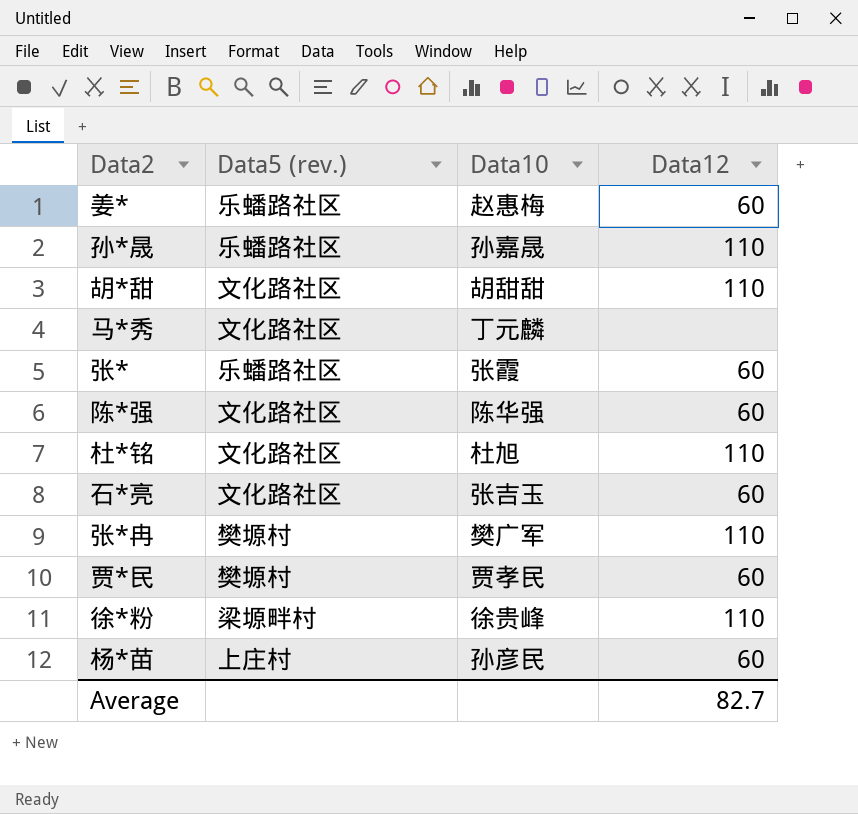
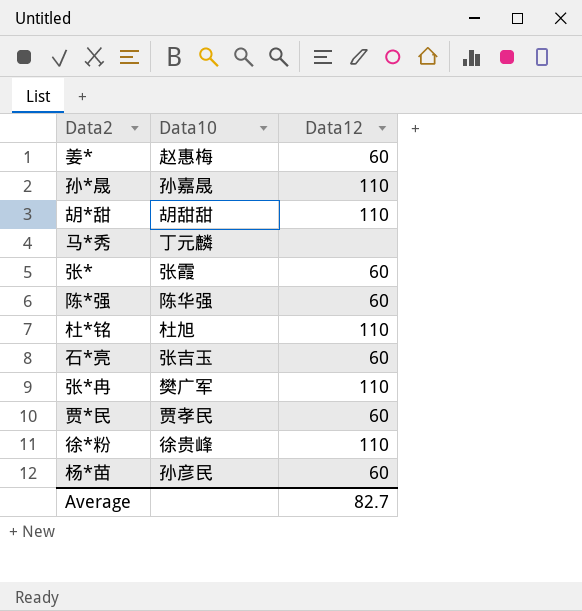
column Data5 (rev.) | position: 2 -> none

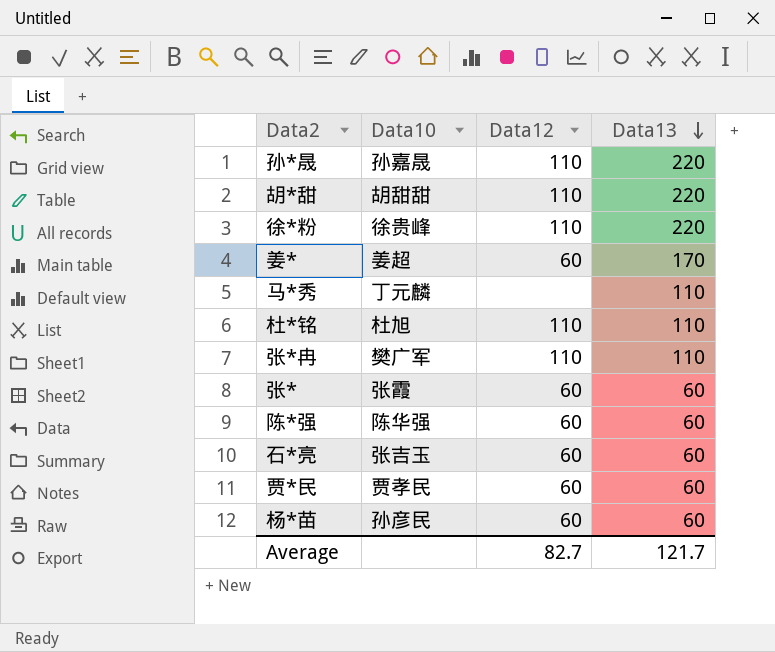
row order: none -> Data13 descending
column Data13 | position: none -> 4
姜* | Data10: 赵惠梅 -> 姜超

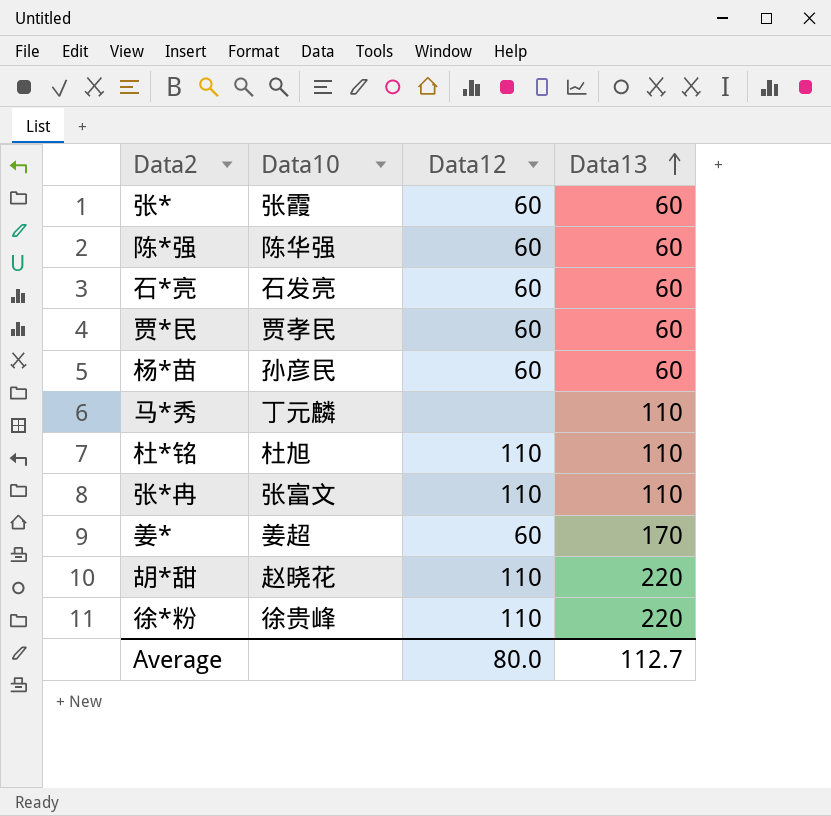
row order: Data13 descending -> Data13 ascending
row 孙*晟: 孙嘉晟 | 110 | 220 -> none
石*亮 | Data10: 张吉玉 -> 石发亮
张*冉 | Data10: 樊广军 -> 张富文
胡*甜 | Data10: 胡甜甜 -> 赵晓花
Average | Data12: 82.7 -> 80.0
Average | Data13: 121.7 -> 112.7

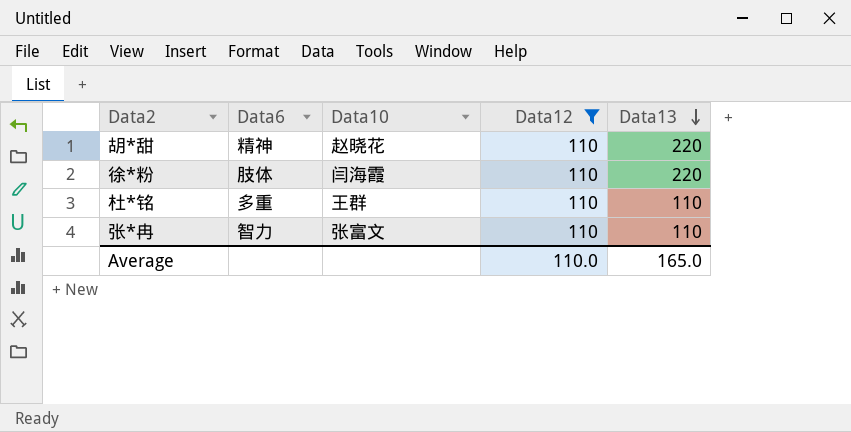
filter: none -> Data12 = 110
row order: Data13 ascending -> Data13 descending
column Data6 | position: none -> 2
徐*粉 | Data10: 徐贵峰 -> 闫海霞
杜*铭 | Data10: 杜旭 -> 王群
Average | Data12: 80.0 -> 110.0
Average | Data13: 112.7 -> 165.0

